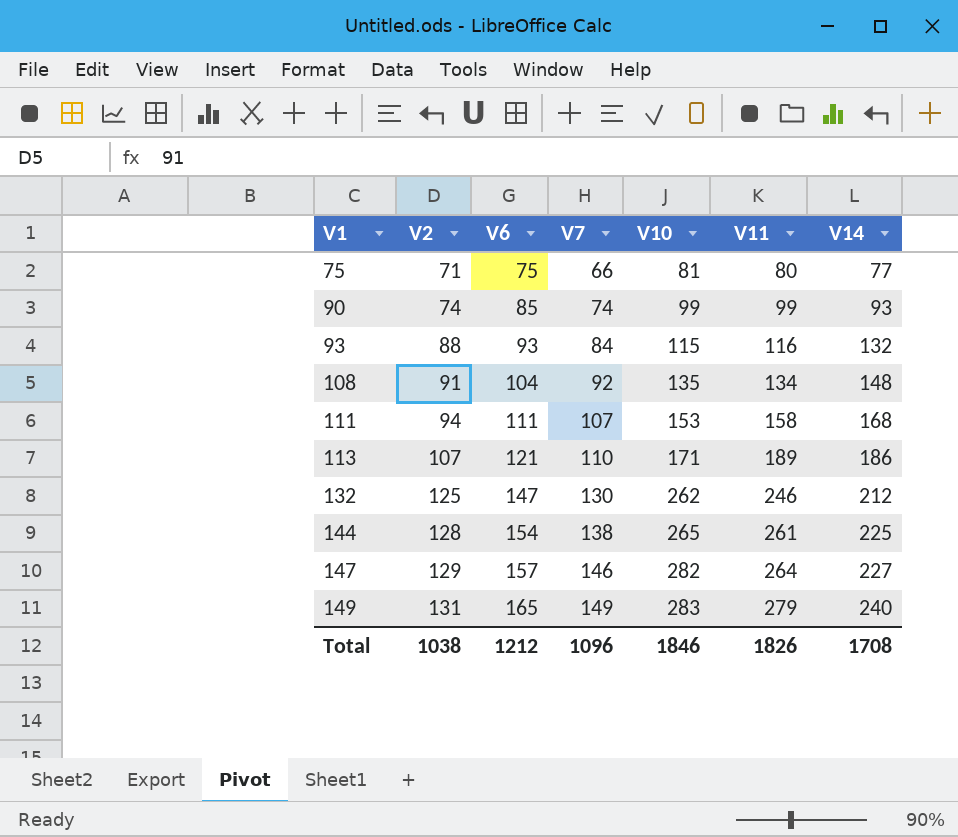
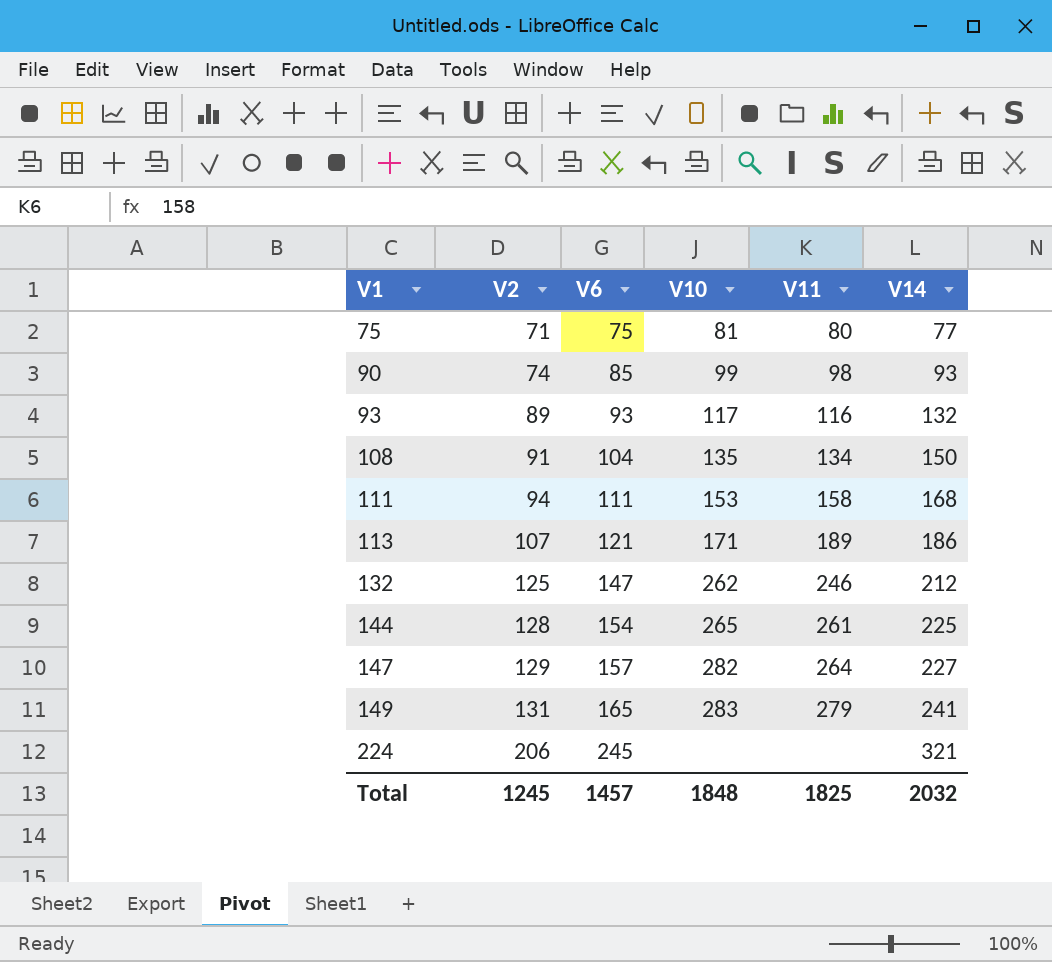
column V7 | position: 4 -> none
90 | V11: 99 -> 98
93 | V2: 88 -> 89
93 | V10: 115 -> 117
108 | V14: 148 -> 150
149 | V14: 240 -> 241
row 224: none -> 206 | 245 | none | none | 321
Total | V2: 1038 -> 1245
Total | V6: 1212 -> 1457
Total | V10: 1846 -> 1848
Total | V11: 1826 -> 1825
Total | V14: 1708 -> 2032

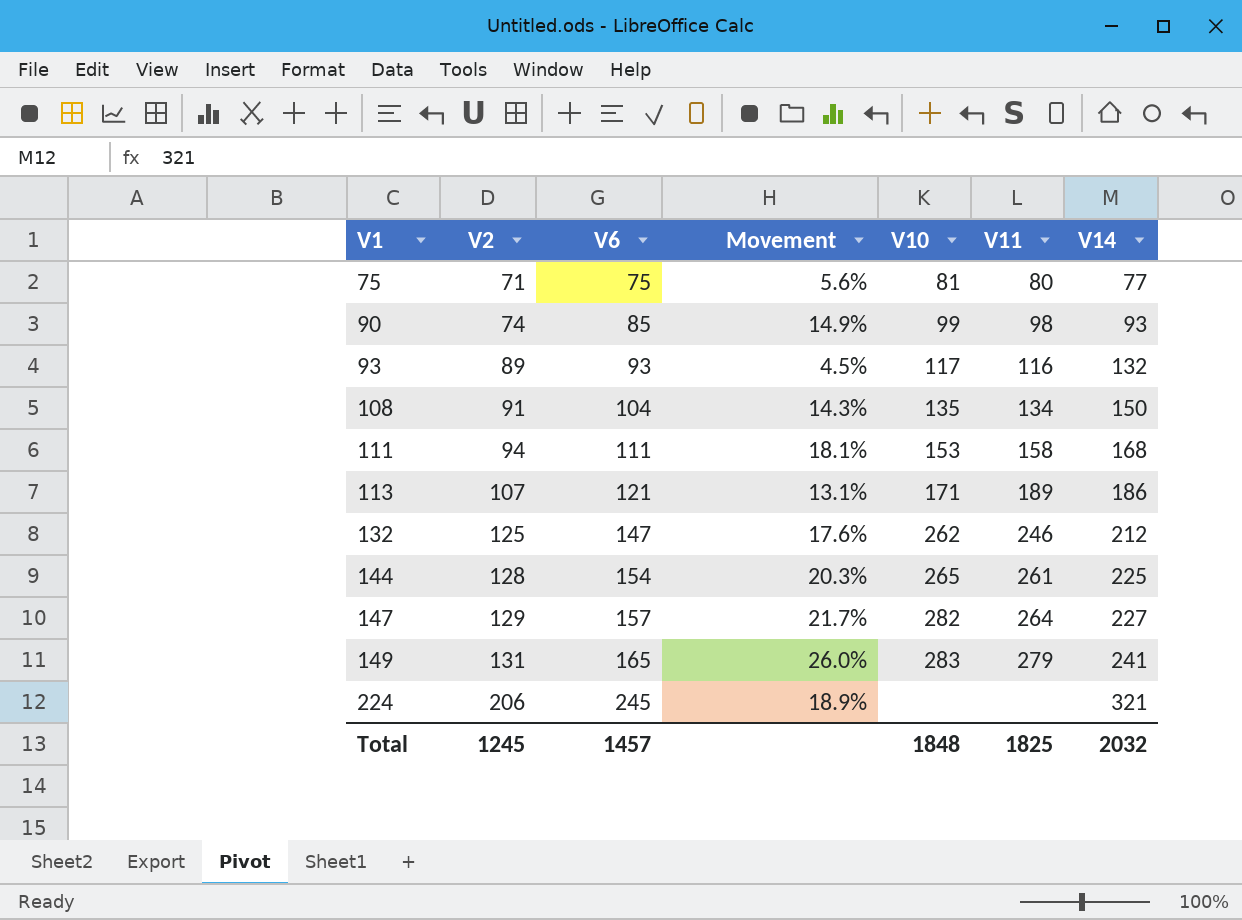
column Movement | formula: none -> ([V6] - [V2]) / [V2]

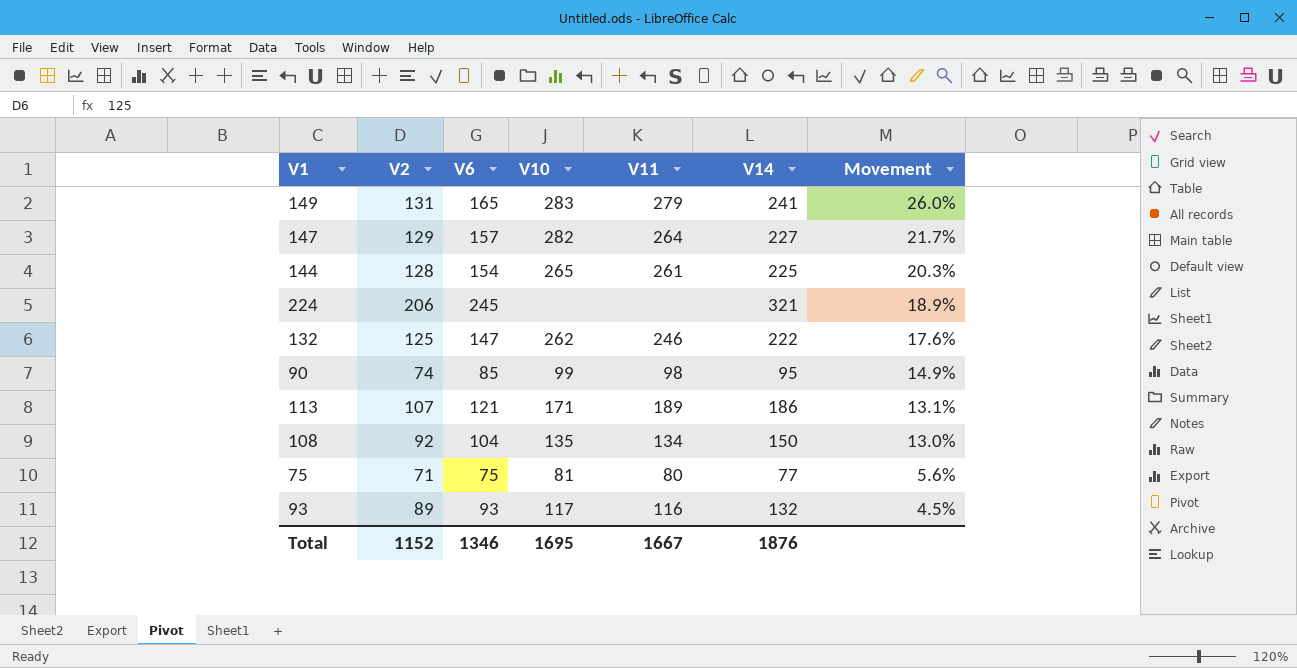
row order: V1 ascending -> Movement descending
column Movement | position: 4 -> 7
row 111: 94 | 111 | 18.1% | 153 | 158 | 168 -> none
132 | V14: 212 -> 222
90 | V14: 93 -> 95
108 | V2: 91 -> 92
108 | Movement: 14.3% -> 13.0%
Total | V2: 1245 -> 1152
Total | V6: 1457 -> 1346
Total | V10: 1848 -> 1695
Total | V11: 1825 -> 1667
Total | V14: 2032 -> 1876

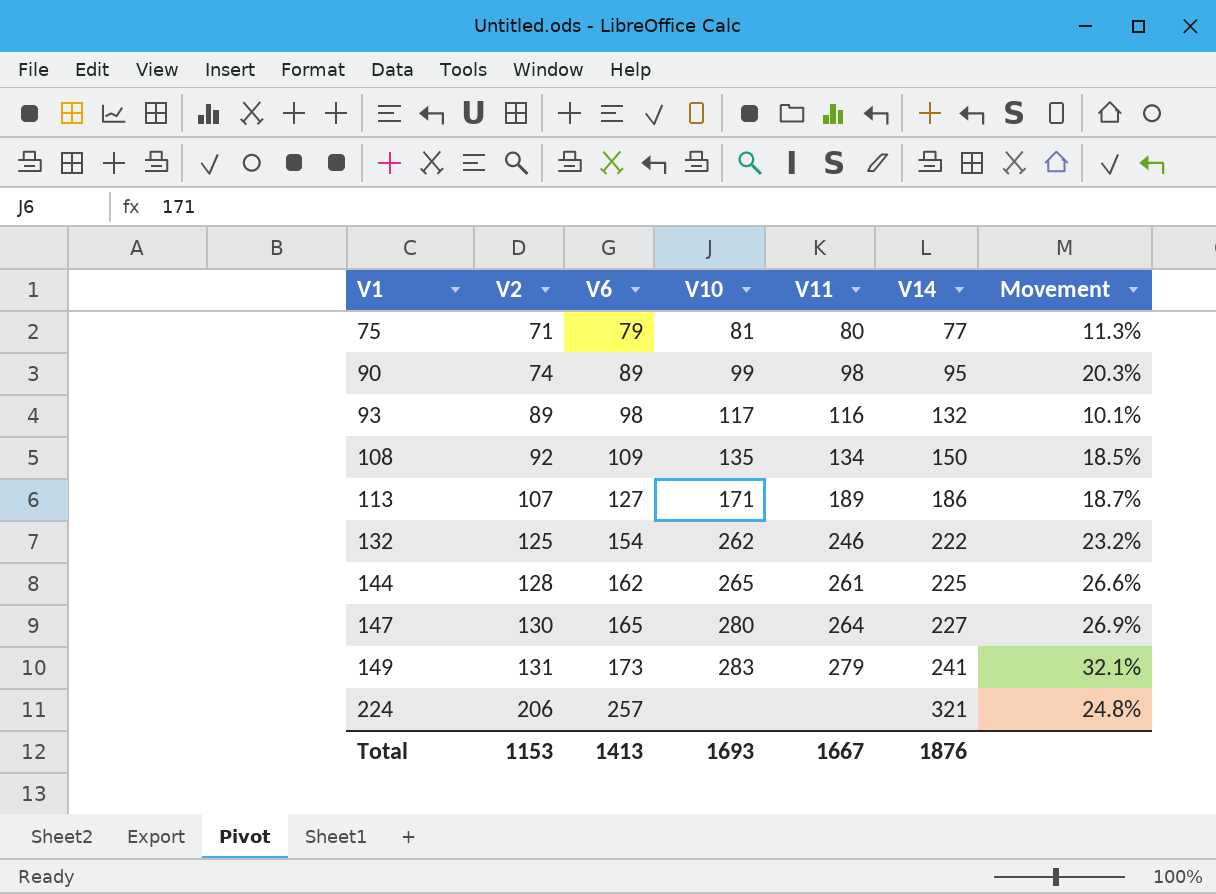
row order: Movement descending -> V1 ascending
75 | V6: 75 -> 79
75 | Movement: 5.6% -> 11.3%
90 | V6: 85 -> 89
90 | Movement: 14.9% -> 20.3%
93 | V6: 93 -> 98
93 | Movement: 4.5% -> 10.1%
108 | V6: 104 -> 109
108 | Movement: 13.0% -> 18.5%
113 | V6: 121 -> 127
113 | Movement: 13.1% -> 18.7%
132 | V6: 147 -> 154
132 | Movement: 17.6% -> 23.2%
144 | V6: 154 -> 162
144 | Movement: 20.3% -> 26.6%
147 | V2: 129 -> 130
147 | V6: 157 -> 165
147 | V10: 282 -> 280
147 | Movement: 21.7% -> 26.9%
149 | V6: 165 -> 173
149 | Movement: 26.0% -> 32.1%
224 | V6: 245 -> 257
224 | Movement: 18.9% -> 24.8%
Total | V2: 1152 -> 1153
Total | V6: 1346 -> 1413
Total | V10: 1695 -> 1693

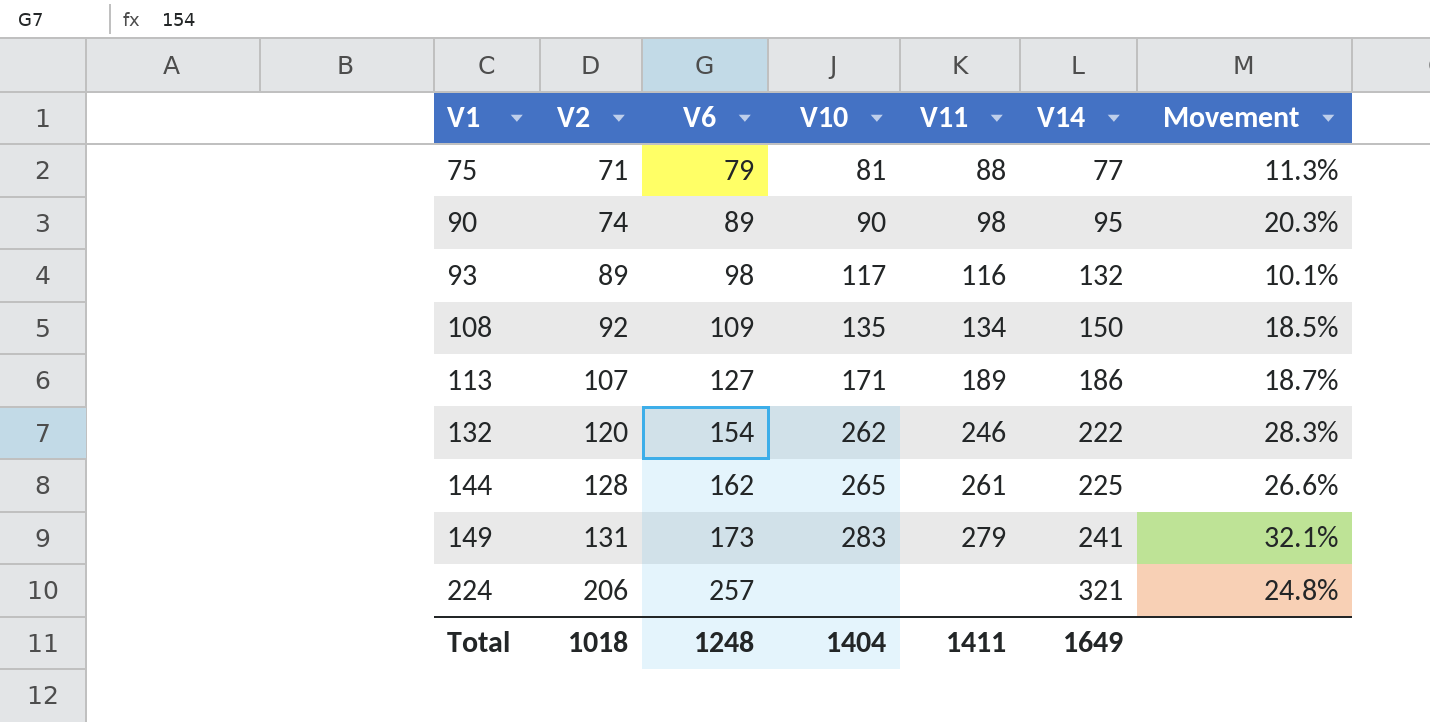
row 147: 130 | 165 | 280 | 264 | 227 | 26.9% -> none
75 | V11: 80 -> 88
90 | V10: 99 -> 90
132 | V2: 125 -> 120
132 | Movement: 23.2% -> 28.3%
Total | V2: 1153 -> 1018
Total | V6: 1413 -> 1248
Total | V10: 1693 -> 1404
Total | V11: 1667 -> 1411
Total | V14: 1876 -> 1649

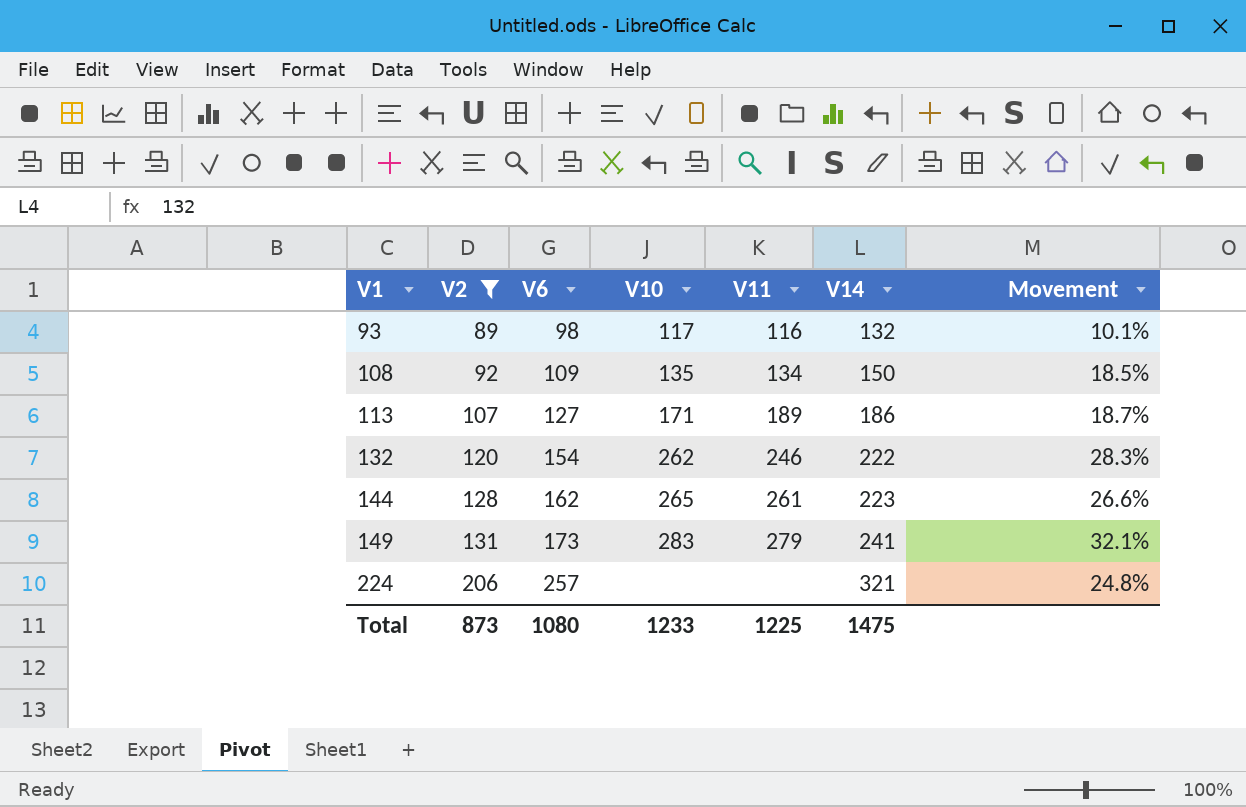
filter: none -> V2 >= 89
144 | V14: 225 -> 223
Total | V2: 1018 -> 873
Total | V6: 1248 -> 1080
Total | V10: 1404 -> 1233
Total | V11: 1411 -> 1225
Total | V14: 1649 -> 1475

